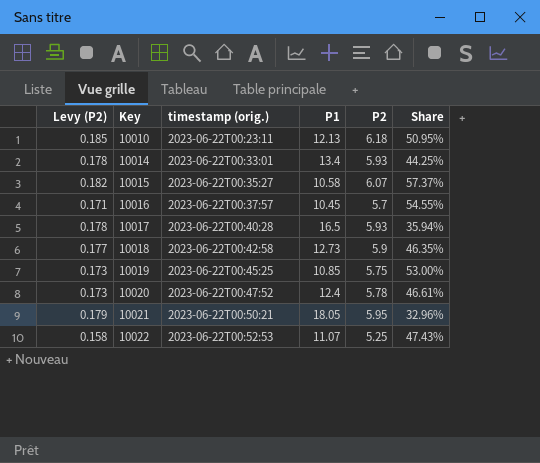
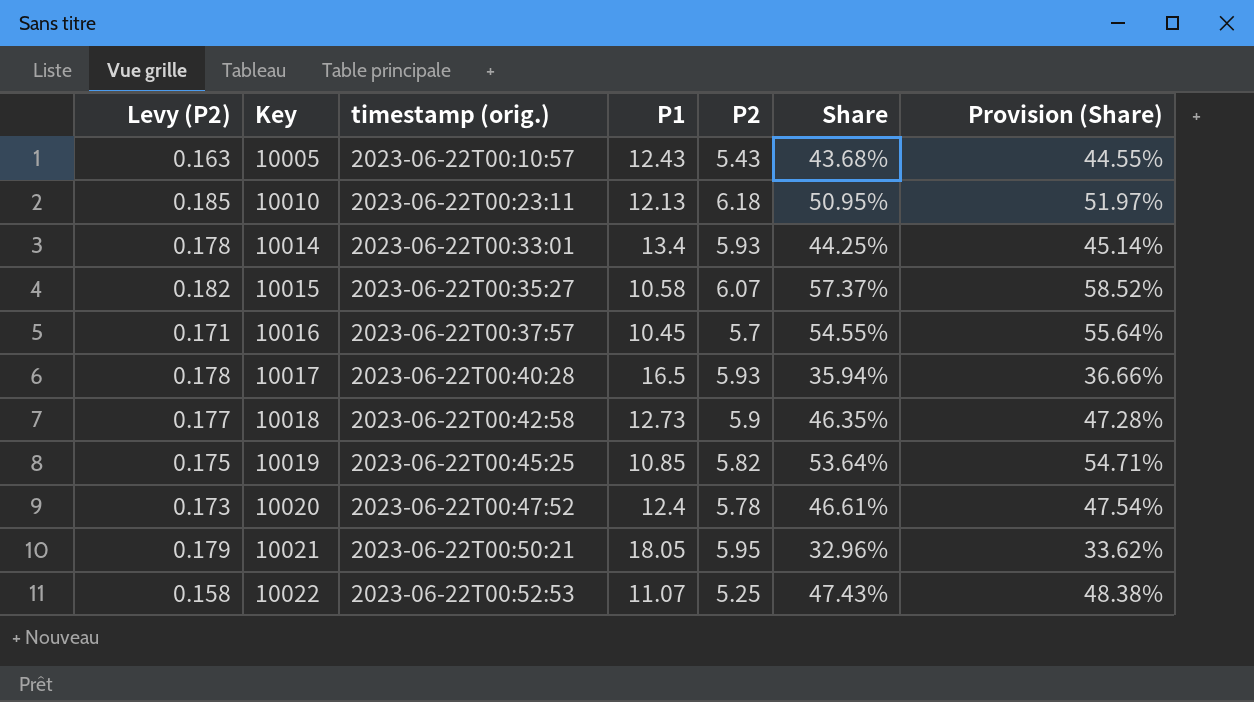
column Provision (Share) | formula: none -> [Share] * 1.02
row 10005: none -> 0.163 | 2023-06-22T00:10:57 | 12.43 | 5.43 | 43.68% | 44.55%
10019 | Levy (P2): 0.173 -> 0.175
10019 | P2: 5.75 -> 5.82
10019 | Share: 53.00% -> 53.64%

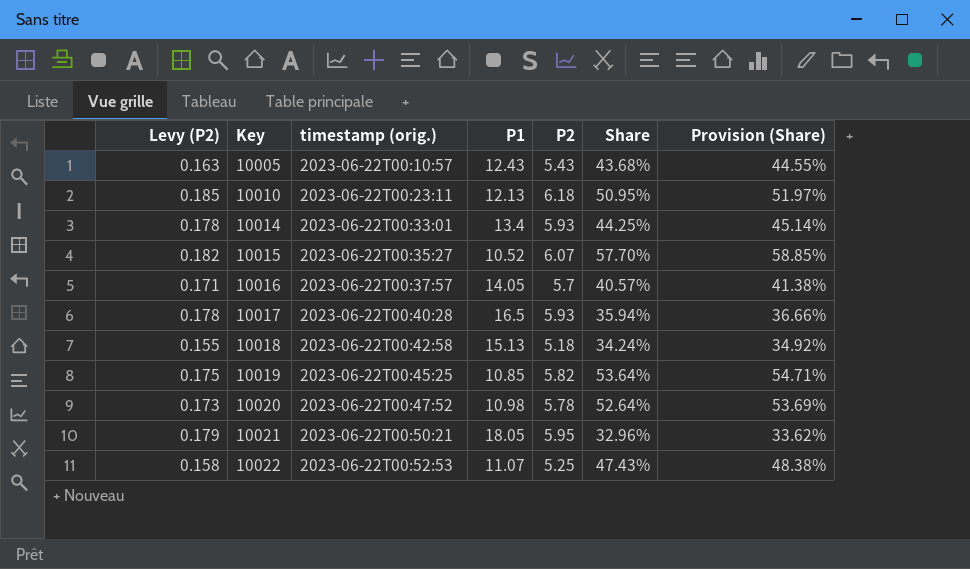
10015 | P1: 10.58 -> 10.52
10015 | Share: 57.37% -> 57.70%
10015 | Provision (Share): 58.52% -> 58.85%
10016 | P1: 10.45 -> 14.05
10016 | Share: 54.55% -> 40.57%
10016 | Provision (Share): 55.64% -> 41.38%
10018 | Levy (P2): 0.177 -> 0.155
10018 | P1: 12.73 -> 15.13
10018 | P2: 5.9 -> 5.18
10018 | Share: 46.35% -> 34.24%
10018 | Provision (Share): 47.28% -> 34.92%
10020 | P1: 12.4 -> 10.98
10020 | Share: 46.61% -> 52.64%
10020 | Provision (Share): 47.54% -> 53.69%

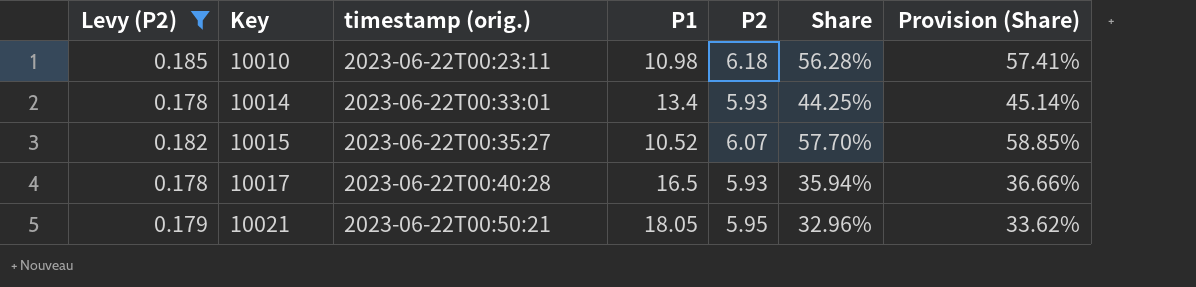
filter: none -> Levy (P2) >= 0.178
10010 | P1: 12.13 -> 10.98
10010 | Share: 50.95% -> 56.28%
10010 | Provision (Share): 51.97% -> 57.41%

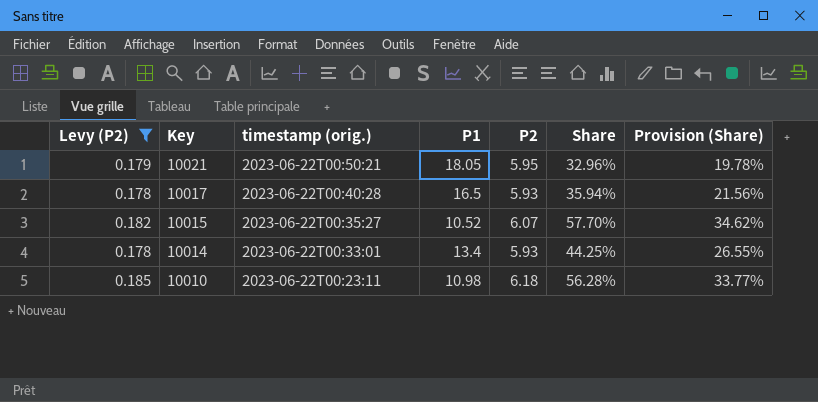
row order: Key ascending -> Key descending
column Provision (Share) | formula: [Share] * 1.02 -> [Share] * 0.6

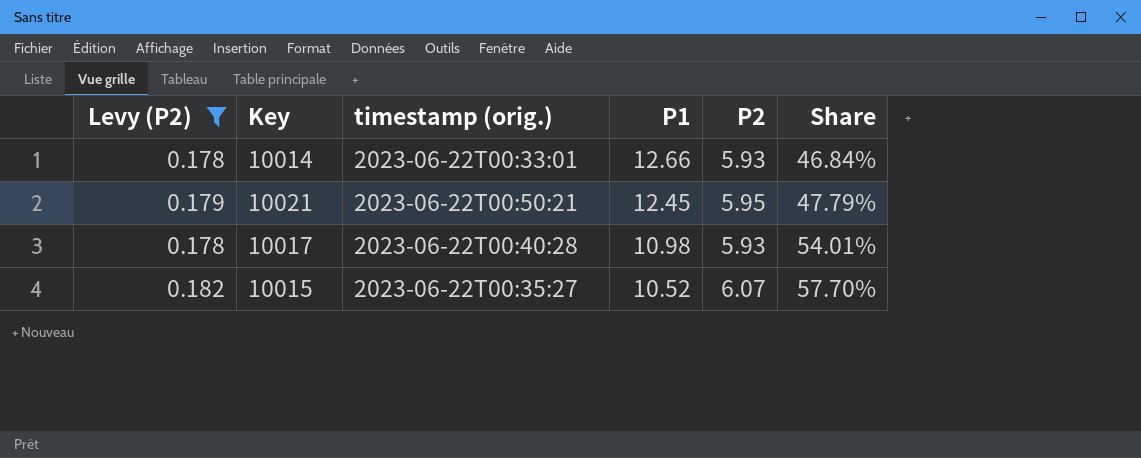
row order: Key descending -> P1 descending
column Provision (Share) | formula: [Share] * 0.6 -> none
row 10010: 0.185 | 2023-06-22T00:23:11 | 10.98 | 6.18 | 56.28% | 33.77% -> none
10014 | P1: 13.4 -> 12.66
10014 | Share: 44.25% -> 46.84%
10021 | P1: 18.05 -> 12.45
10021 | Share: 32.96% -> 47.79%
10017 | P1: 16.5 -> 10.98
10017 | Share: 35.94% -> 54.01%

